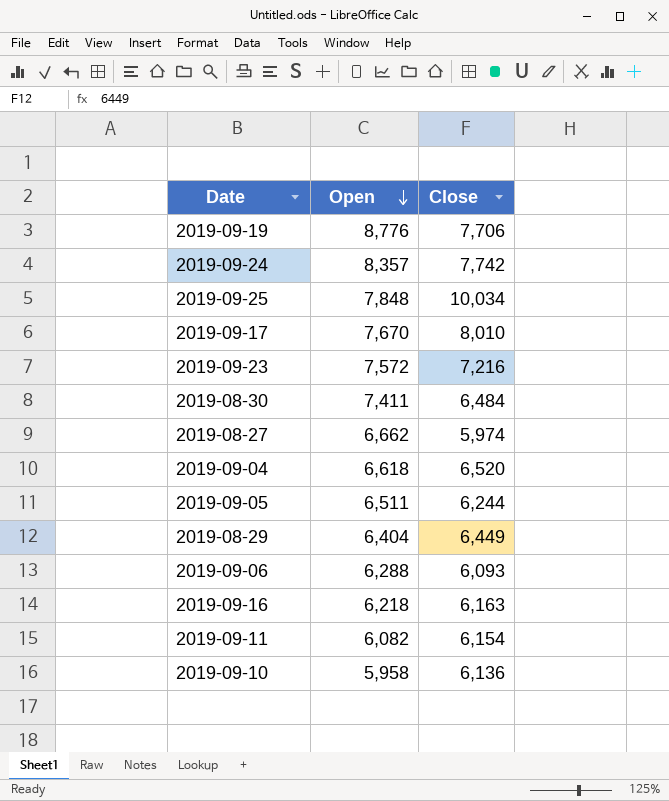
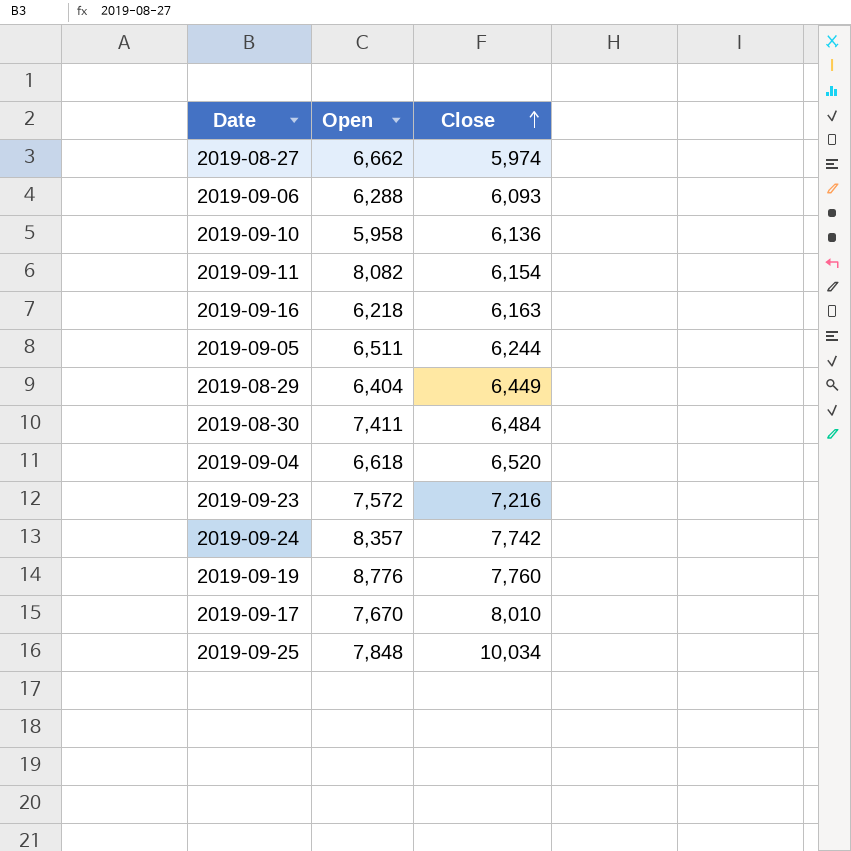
row order: Open descending -> Close ascending
2019-09-11 | Open: 6,082 -> 8,082
2019-09-19 | Close: 7,706 -> 7,760

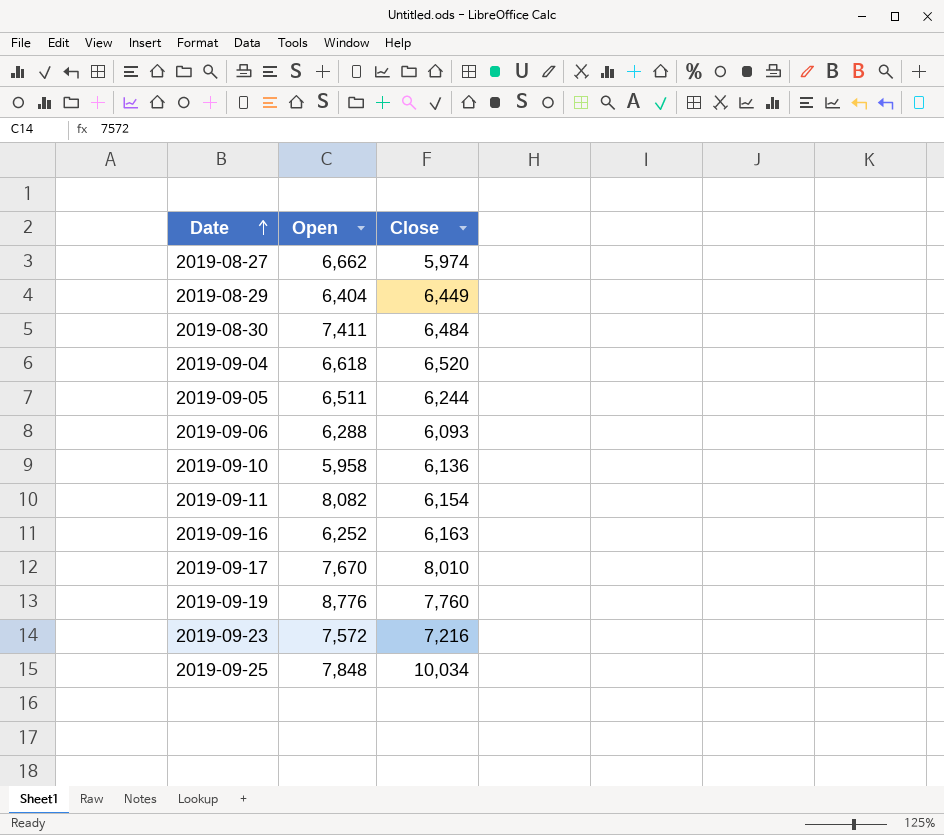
row order: Close ascending -> Date ascending
row 2019-09-24: 8,357 | 7,742 -> none
2019-09-16 | Open: 6,218 -> 6,252

